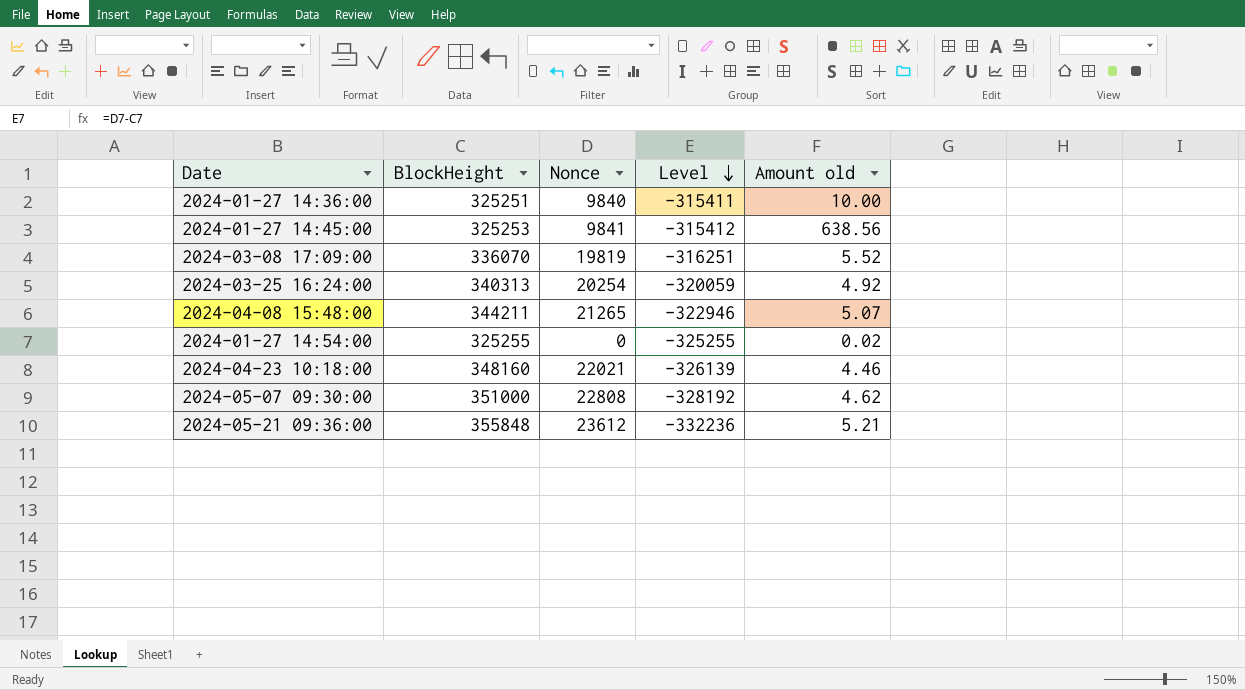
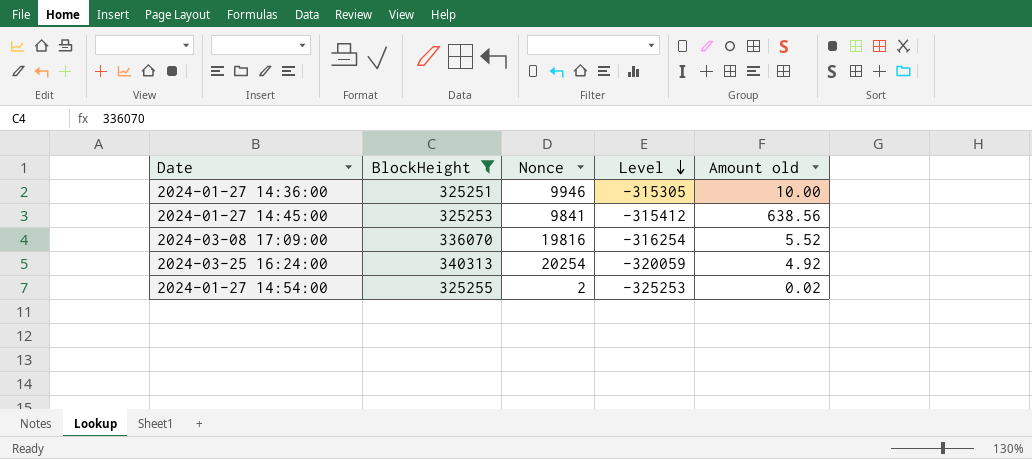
filter: none -> BlockHeight <= 340313
2024-01-27 14:36:00 | Nonce: 9840 -> 9946
2024-01-27 14:36:00 | Level: -315411 -> -315305
2024-03-08 17:09:00 | Nonce: 19819 -> 19816
2024-03-08 17:09:00 | Level: -316251 -> -316254
2024-01-27 14:54:00 | Nonce: 0 -> 2
2024-01-27 14:54:00 | Level: -325255 -> -325253

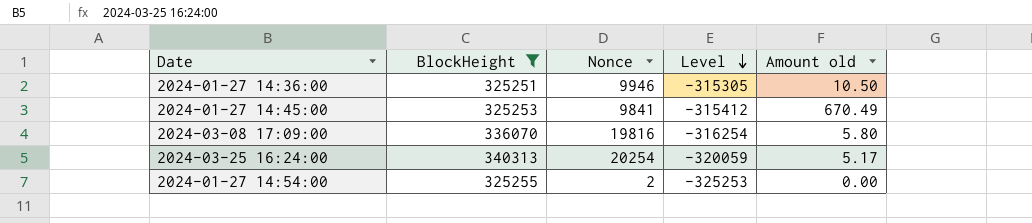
2024-01-27 14:36:00 | Amount old: 10.00 -> 10.50
2024-01-27 14:45:00 | Amount old: 638.56 -> 670.49
2024-03-08 17:09:00 | Amount old: 5.52 -> 5.80
2024-03-25 16:24:00 | Amount old: 4.92 -> 5.17
2024-01-27 14:54:00 | Amount old: 0.02 -> 0.00

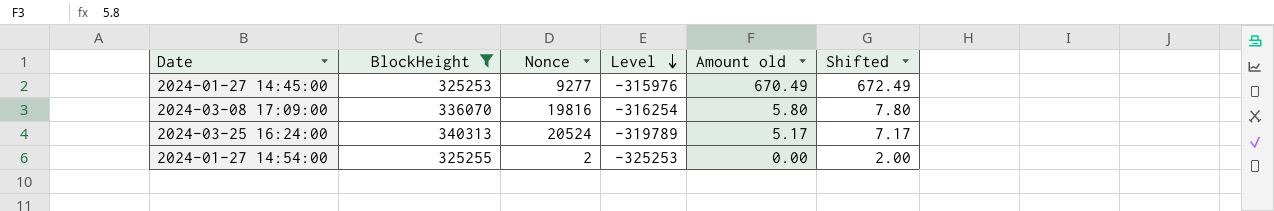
column Shifted | formula: none -> [Amount old] + 2
row 2024-01-27 14:36:00: 325251 | 9946 | -315305 | 10.50 -> none
2024-01-27 14:45:00 | Nonce: 9841 -> 9277
2024-01-27 14:45:00 | Level: -315412 -> -315976
2024-03-25 16:24:00 | Nonce: 20254 -> 20524
2024-03-25 16:24:00 | Level: -320059 -> -319789

